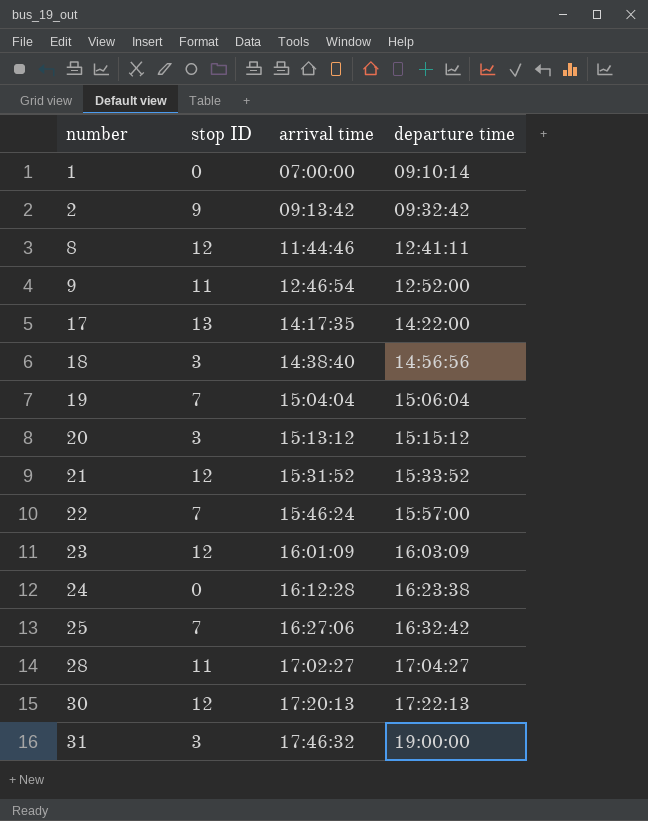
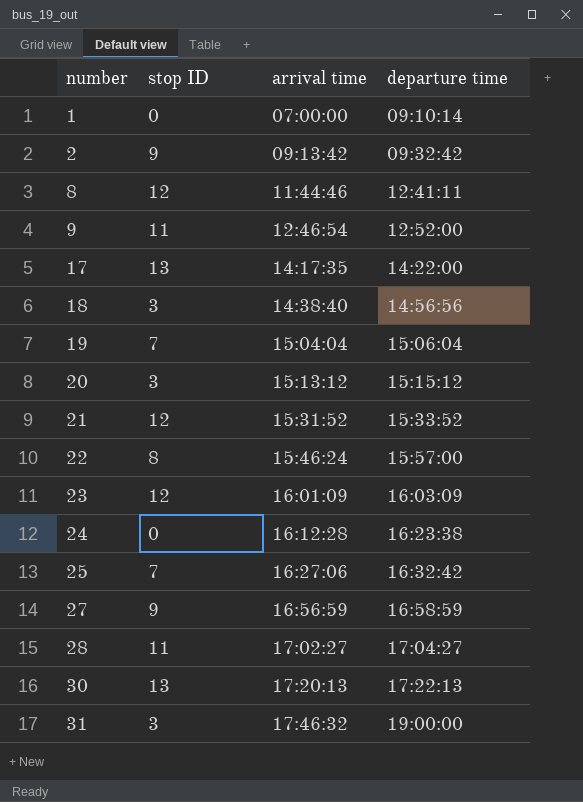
22 | stop ID: 7 -> 8
row 27: none -> 9 | 16:56:59 | 16:58:59
30 | stop ID: 12 -> 13

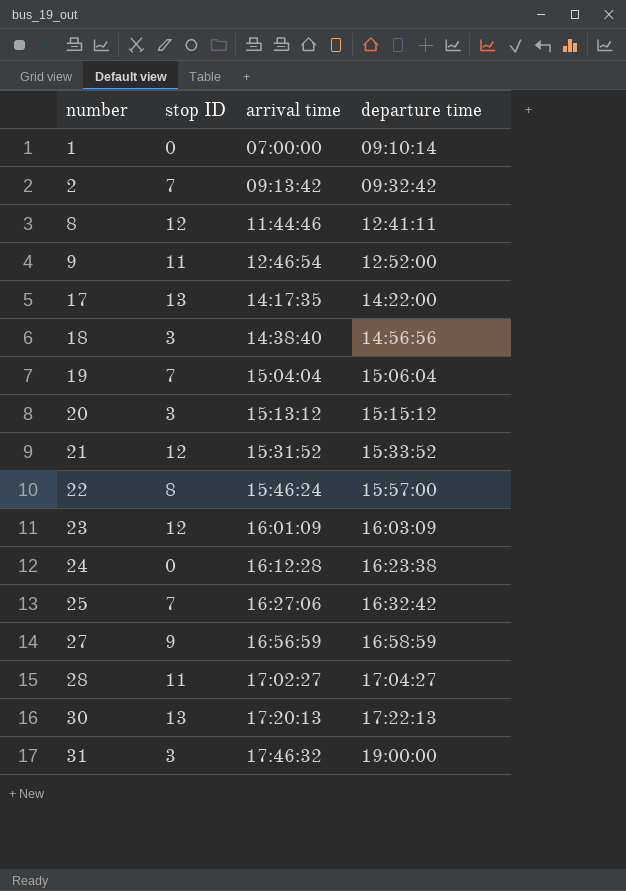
2 | stop ID: 9 -> 7

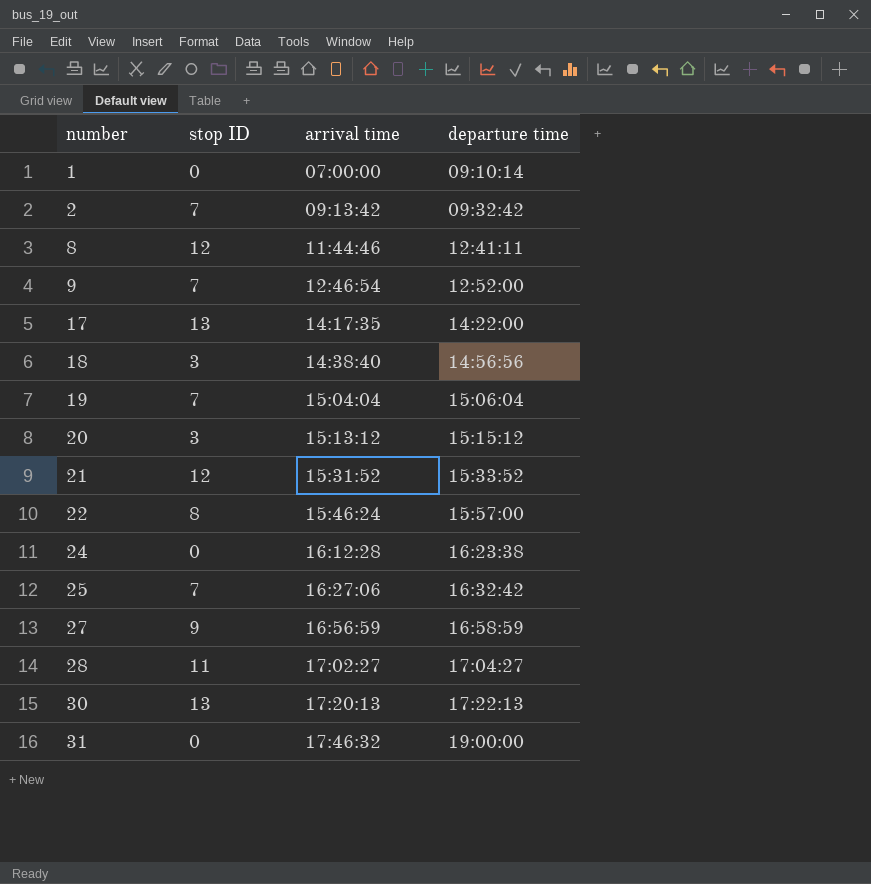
row 23: 12 | 16:01:09 | 16:03:09 -> none
9 | stop ID: 11 -> 7
31 | stop ID: 3 -> 0

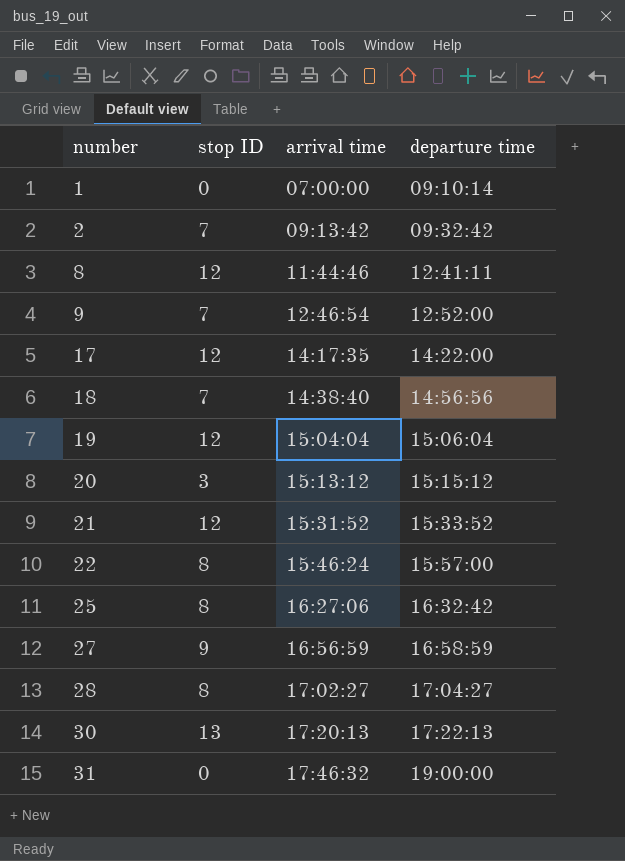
row 24: 0 | 16:12:28 | 16:23:38 -> none
17 | stop ID: 13 -> 12
18 | stop ID: 3 -> 7
19 | stop ID: 7 -> 12
25 | stop ID: 7 -> 8
28 | stop ID: 11 -> 8

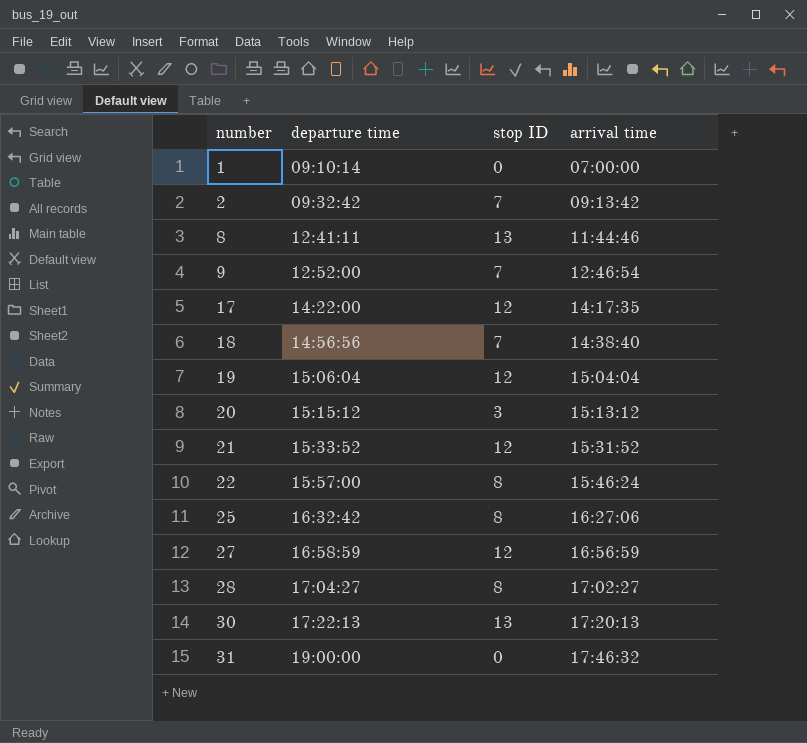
column departure time | position: 4 -> 2
8 | stop ID: 12 -> 13
27 | stop ID: 9 -> 12

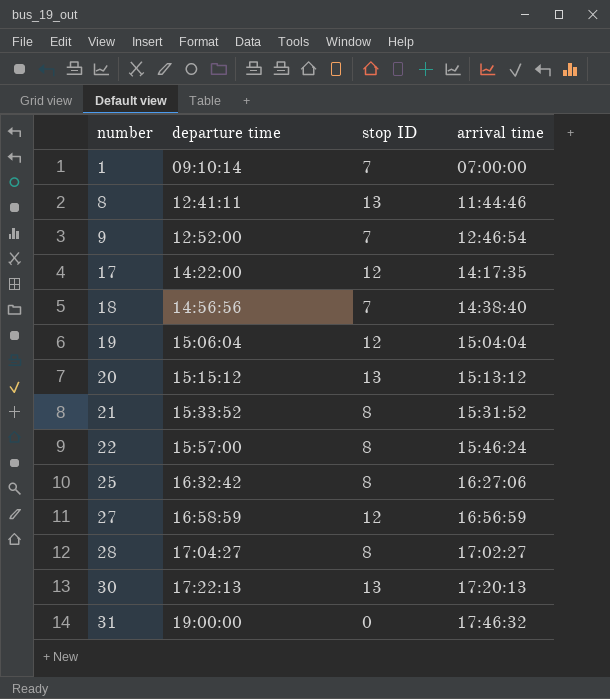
row 2: 09:32:42 | 7 | 09:13:42 -> none
1 | stop ID: 0 -> 7
20 | stop ID: 3 -> 13
21 | stop ID: 12 -> 8

